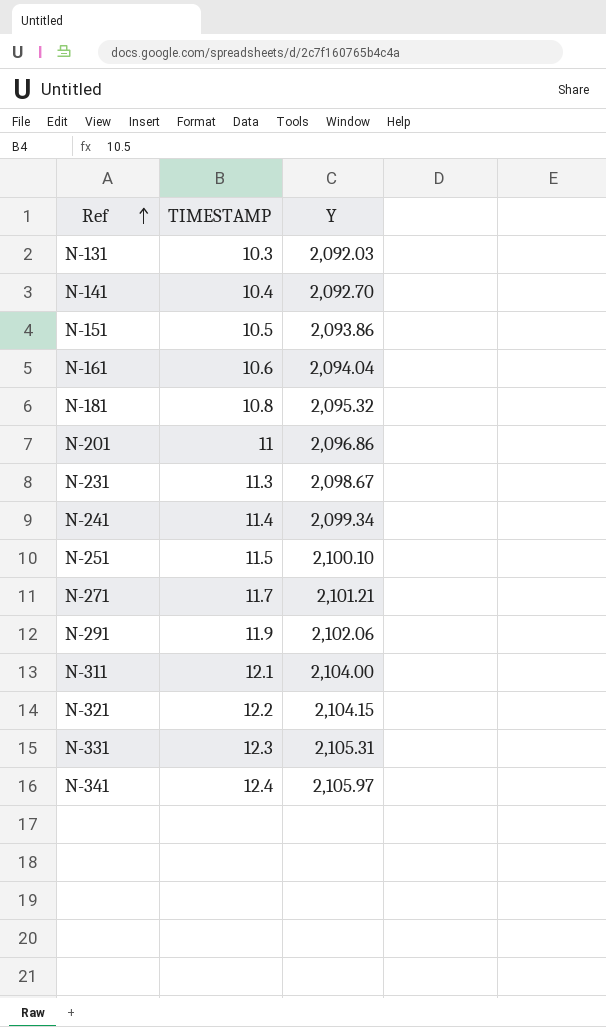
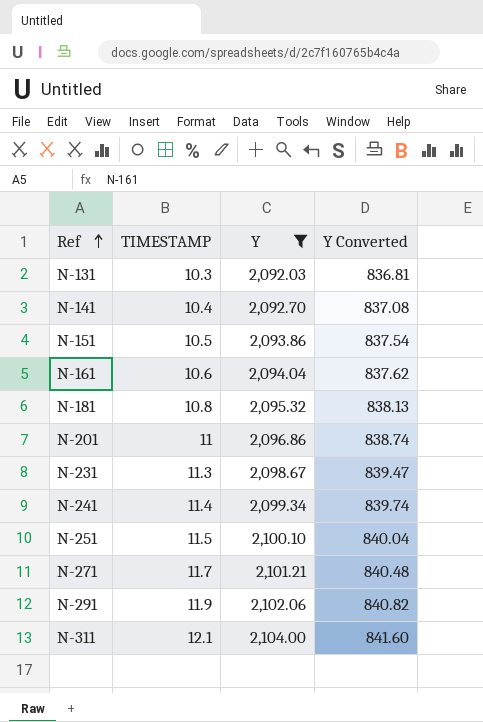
filter: none -> Y <= 2,104.00
column Y Converted | formula: none -> [Y] * 0.4

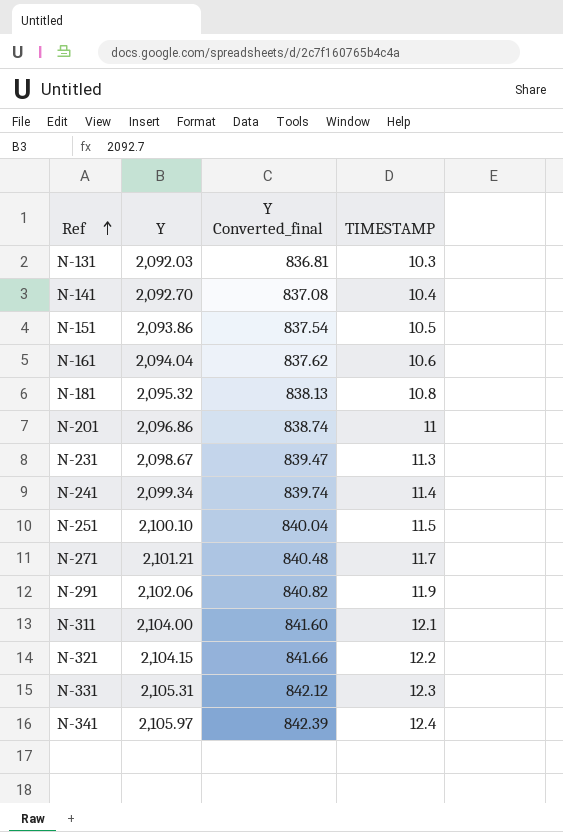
filter: Y <= 2,104.00 -> none
column name: Y Converted -> Y Converted_final
column TIMESTAMP | position: 2 -> 4

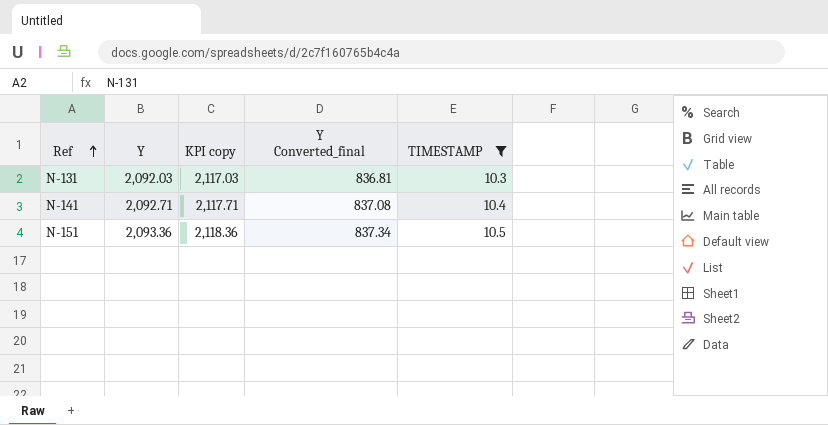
filter: none -> TIMESTAMP <= 10.5
column KPI copy | formula: none -> [Y] + 25
N-141 | Y: 2,092.70 -> 2,092.71
N-151 | Y: 2,093.86 -> 2,093.36
N-151 | Y Converted_final: 837.54 -> 837.34

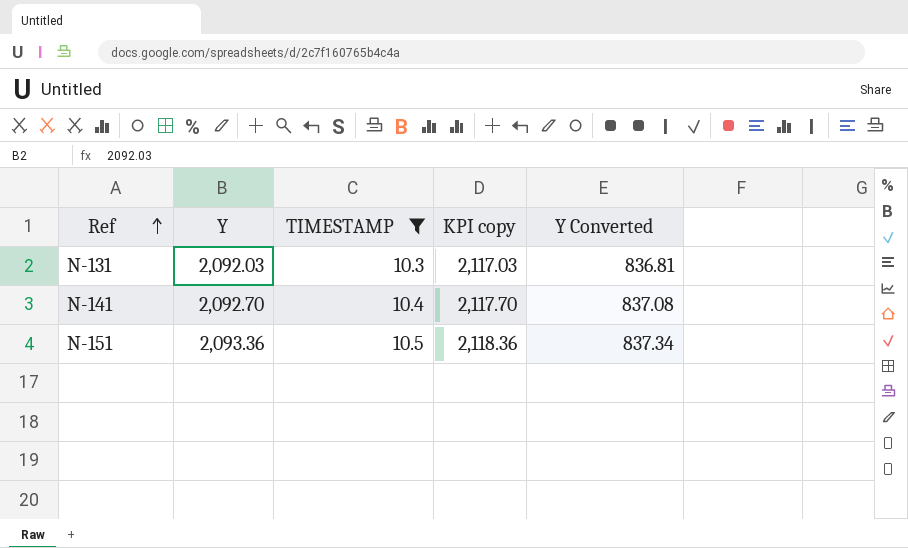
column TIMESTAMP | position: 5 -> 3
column name: Y Converted_final -> Y Converted
N-141 | Y: 2,092.71 -> 2,092.70
N-141 | KPI copy: 2,117.71 -> 2,117.70

